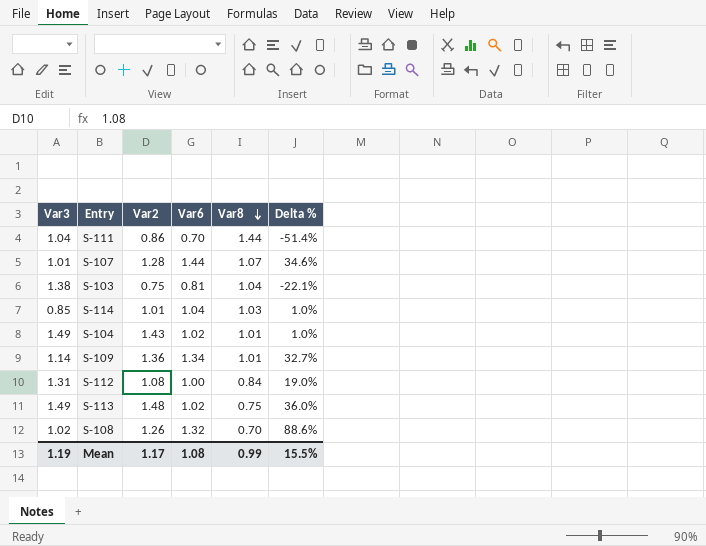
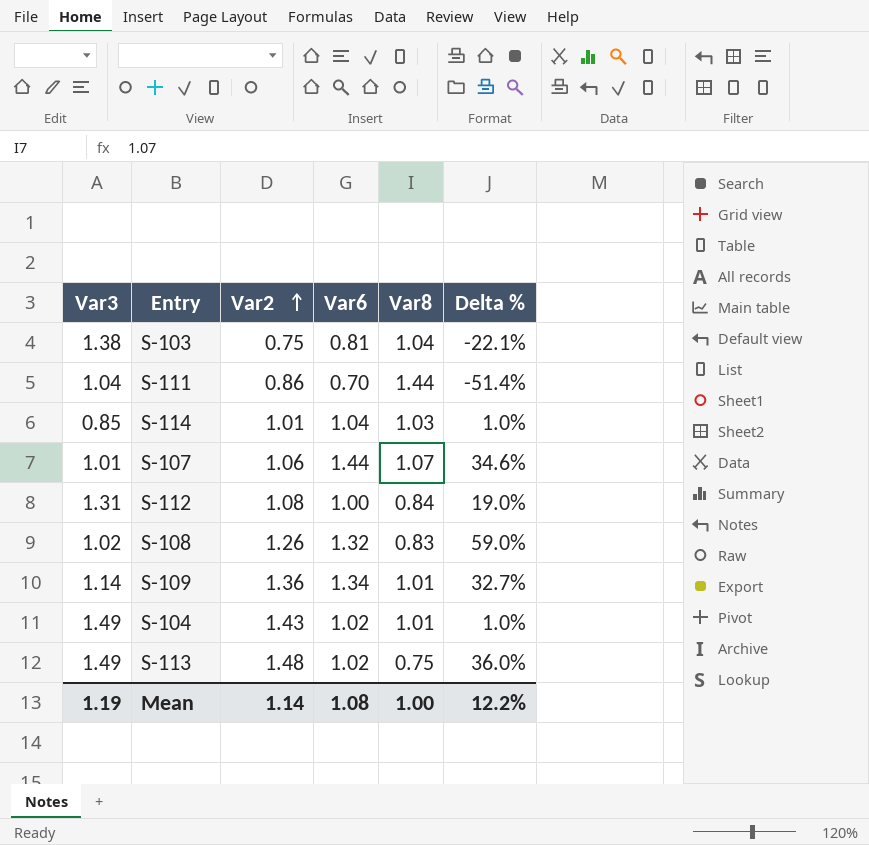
row order: Var8 descending -> Var2 ascending
S-107 | Var2: 1.28 -> 1.06
S-108 | Var8: 0.70 -> 0.83
S-108 | Delta %: 88.6% -> 59.0%
Mean | Var2: 1.17 -> 1.14
Mean | Var8: 0.99 -> 1.00
Mean | Delta %: 15.5% -> 12.2%

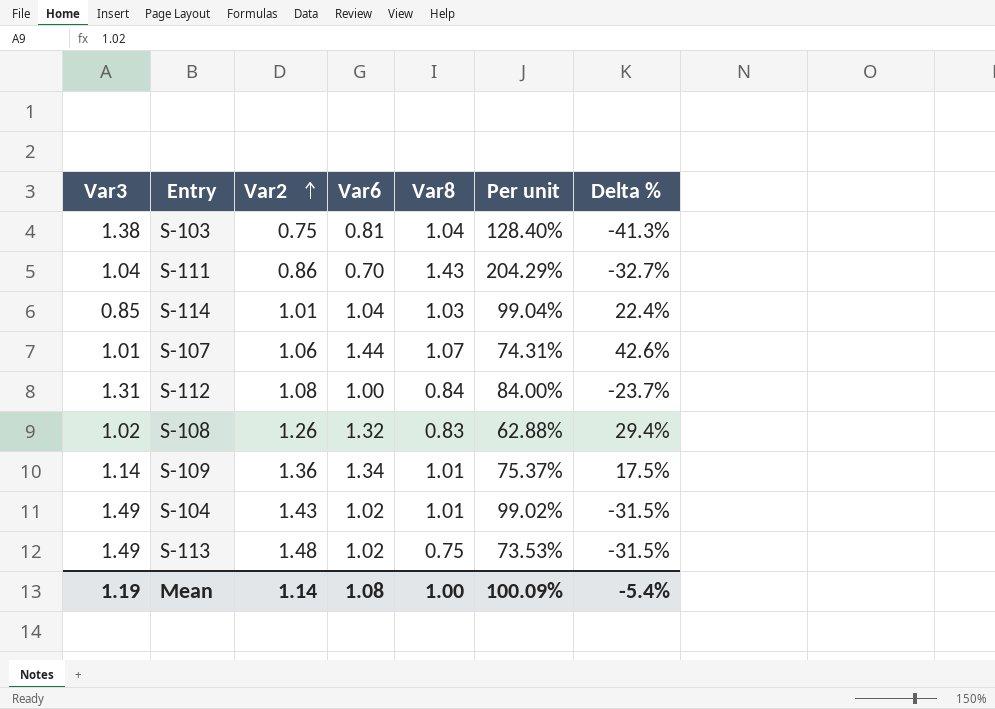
column Per unit | formula: none -> [Var8] / [Var6]
column Delta % | formula: ([Var6] - [Var8]) / [Var8] -> ([Var6] - [Var3]) / [Var3]
S-111 | Var8: 1.44 -> 1.43
Mean | Delta %: 12.2% -> -5.4%

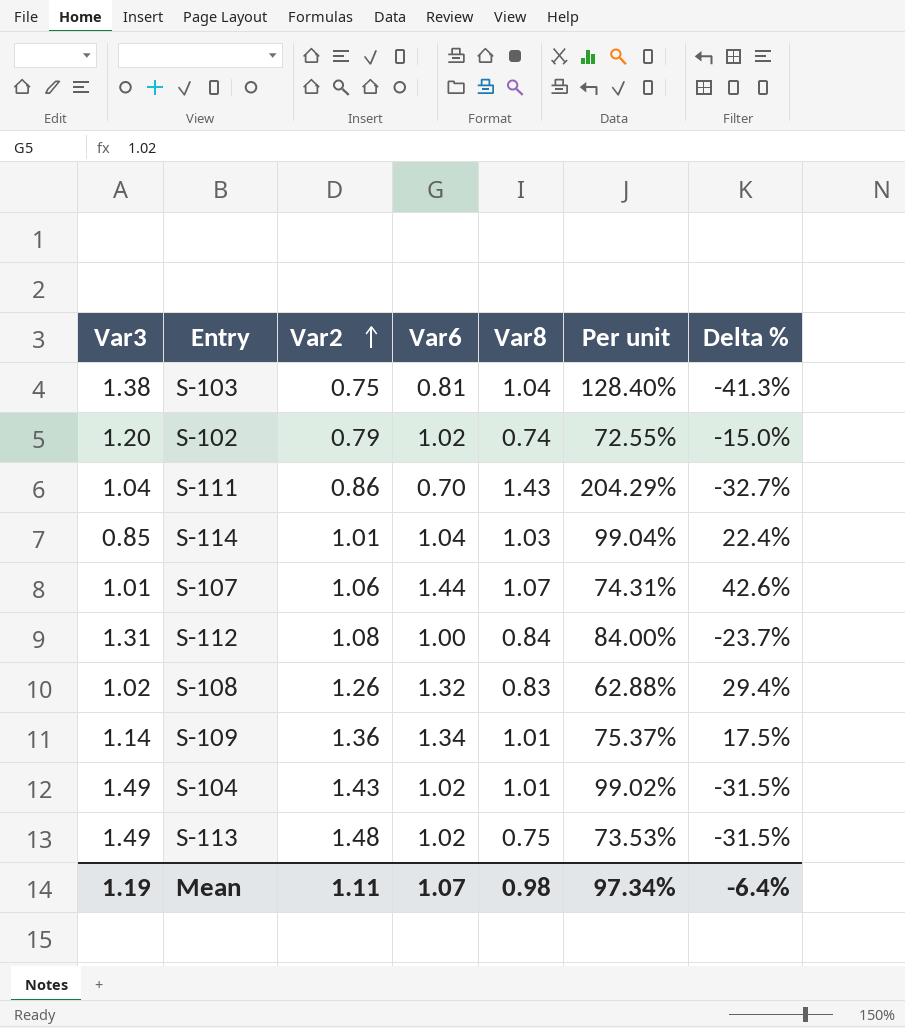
row S-102: none -> 1.20 | 0.79 | 1.02 | 0.74 | 72.55% | -15.0%
Mean | Var2: 1.14 -> 1.11
Mean | Var6: 1.08 -> 1.07
Mean | Var8: 1.00 -> 0.98
Mean | Per unit: 100.09% -> 97.34%
Mean | Delta %: -5.4% -> -6.4%

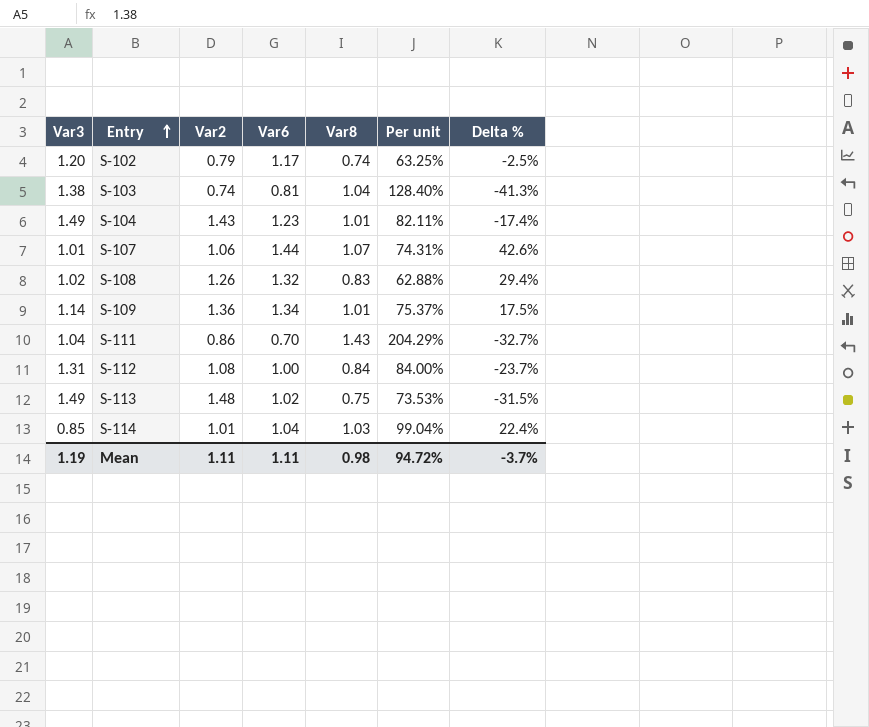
row order: Var2 ascending -> Entry ascending
S-102 | Var6: 1.02 -> 1.17
S-102 | Per unit: 72.55% -> 63.25%
S-102 | Delta %: -15.0% -> -2.5%
S-103 | Var2: 0.75 -> 0.74
S-104 | Var6: 1.02 -> 1.23
S-104 | Per unit: 99.02% -> 82.11%
S-104 | Delta %: -31.5% -> -17.4%
Mean | Var6: 1.07 -> 1.11
Mean | Per unit: 97.34% -> 94.72%
Mean | Delta %: -6.4% -> -3.7%

